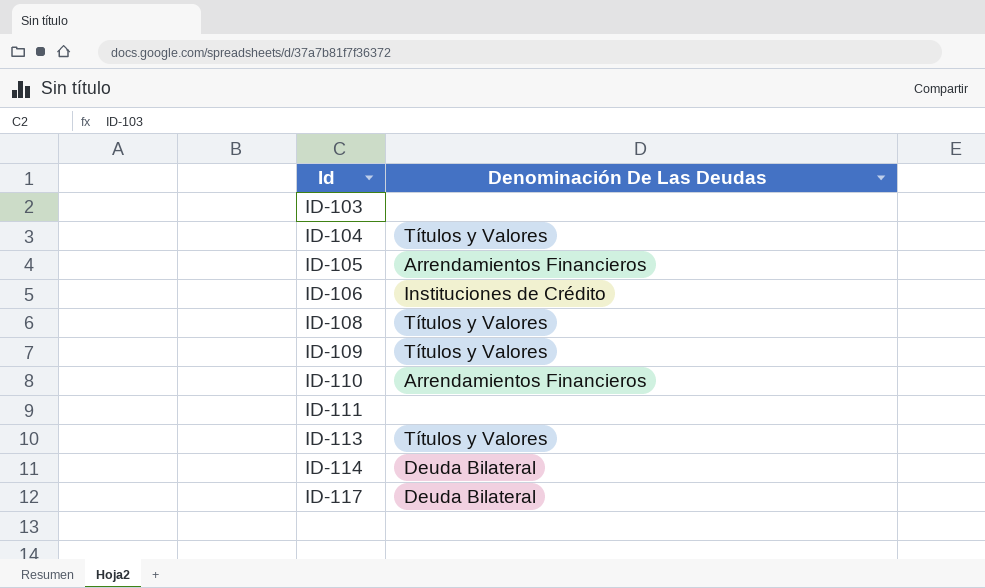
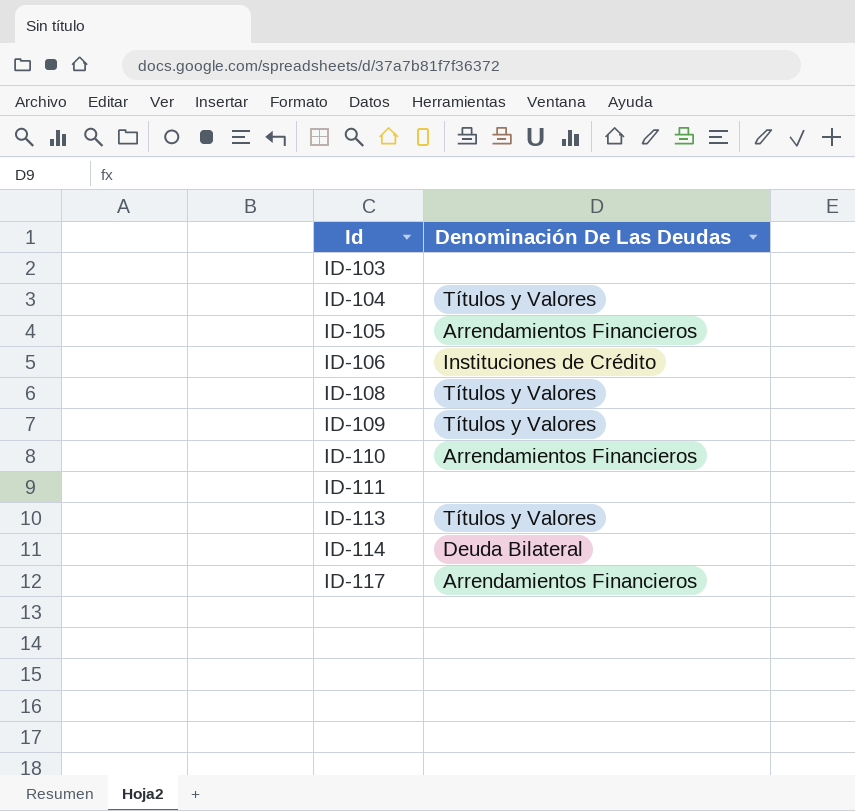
ID-117 | Denominación De Las Deudas: Deuda Bilateral -> Arrendamientos Financieros

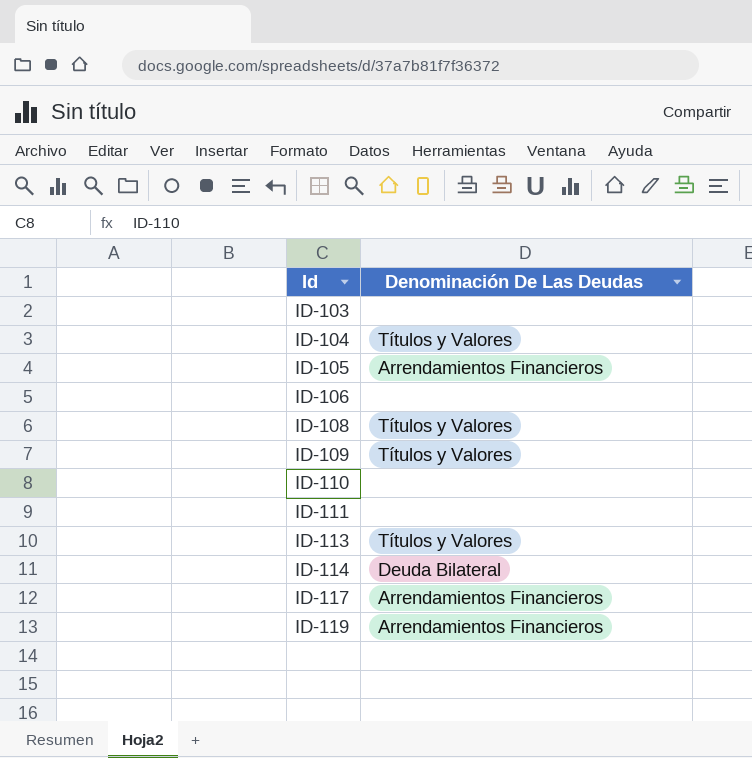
ID-106 | Denominación De Las Deudas: Instituciones de Crédito -> none
ID-110 | Denominación De Las Deudas: Arrendamientos Financieros -> none
row ID-119: none -> Arrendamientos Financieros

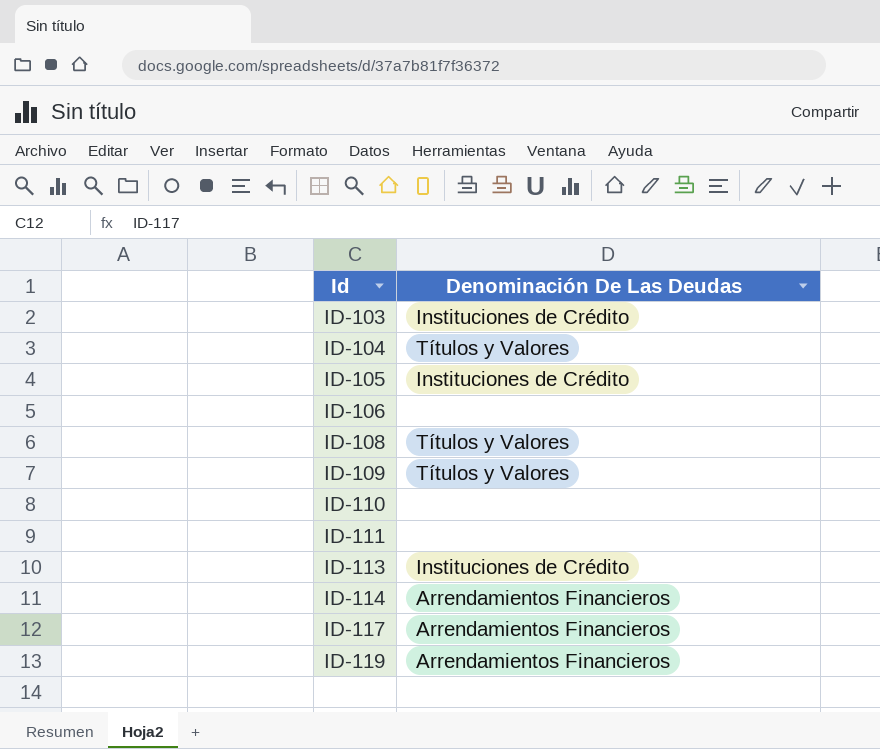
ID-103 | Denominación De Las Deudas: none -> Instituciones de Crédito
ID-105 | Denominación De Las Deudas: Arrendamientos Financieros -> Instituciones de Crédito
ID-113 | Denominación De Las Deudas: Títulos y Valores -> Instituciones de Crédito
ID-114 | Denominación De Las Deudas: Deuda Bilateral -> Arrendamientos Financieros

